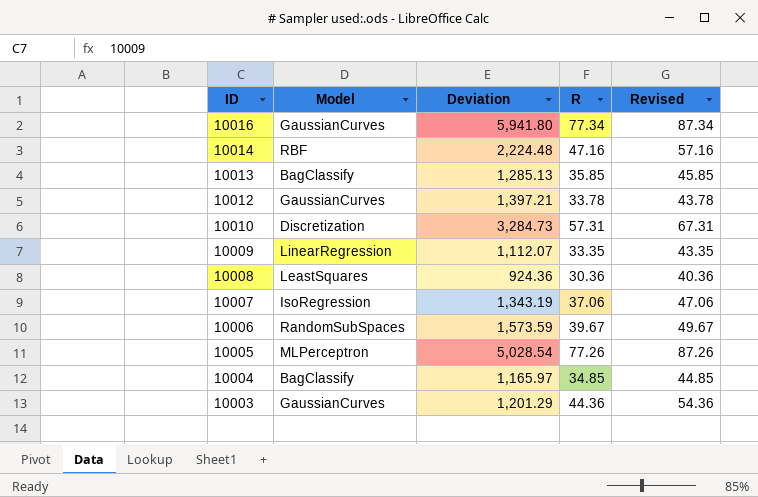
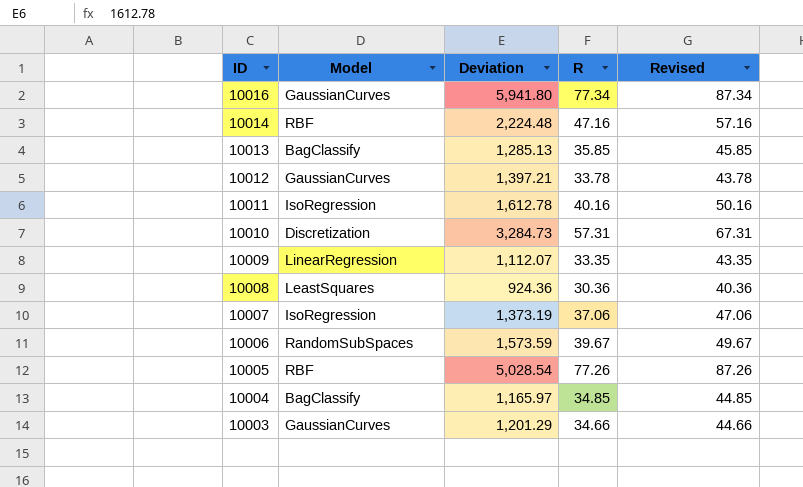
row 10011: none -> IsoRegression | 1,612.78 | 40.16 | 50.16
10007 | Deviation: 1,343.19 -> 1,373.19
10005 | Model: MLPerceptron -> RBF
10003 | R: 44.36 -> 34.66
10003 | Revised: 54.36 -> 44.66

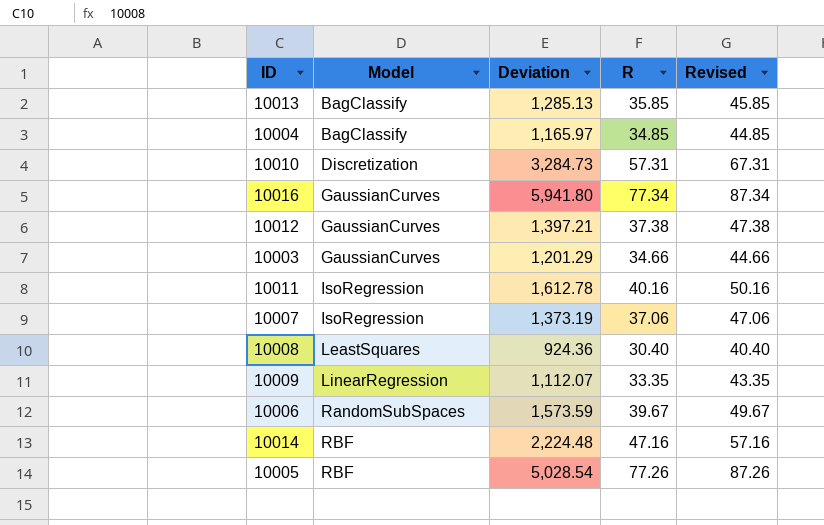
row order: ID descending -> Model ascending
10012 | R: 33.78 -> 37.38
10012 | Revised: 43.78 -> 47.38
10008 | R: 30.36 -> 30.40
10008 | Revised: 40.36 -> 40.40

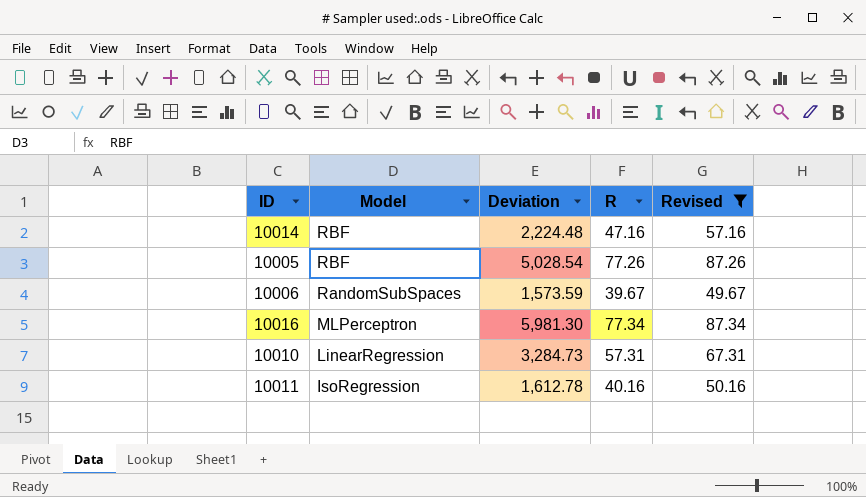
filter: none -> Revised >= 49.67
row order: Model ascending -> Model descending
10016 | Model: GaussianCurves -> MLPerceptron
10016 | Deviation: 5,941.80 -> 5,981.30
10010 | Model: Discretization -> LinearRegression

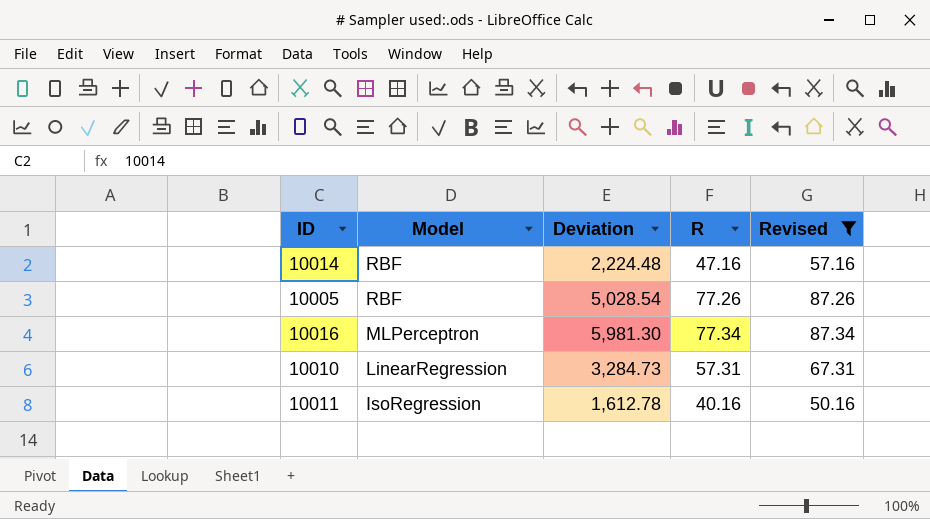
row 10006: RandomSubSpaces | 1,573.59 | 39.67 | 49.67 -> none

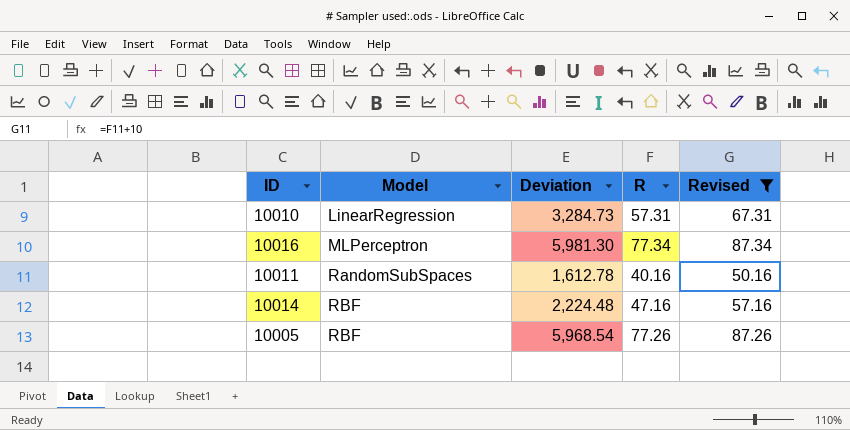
row order: Model descending -> Model ascending
10011 | Model: IsoRegression -> RandomSubSpaces
10005 | Deviation: 5,028.54 -> 5,968.54

